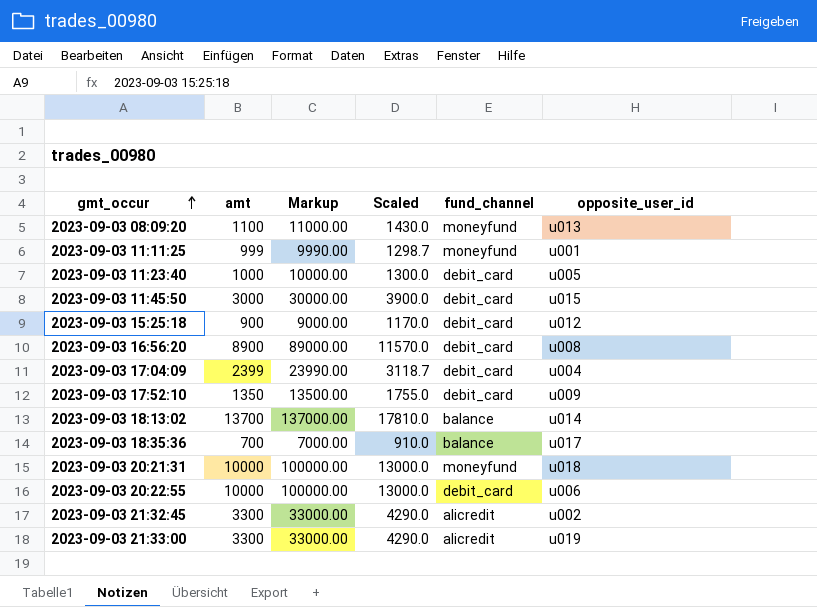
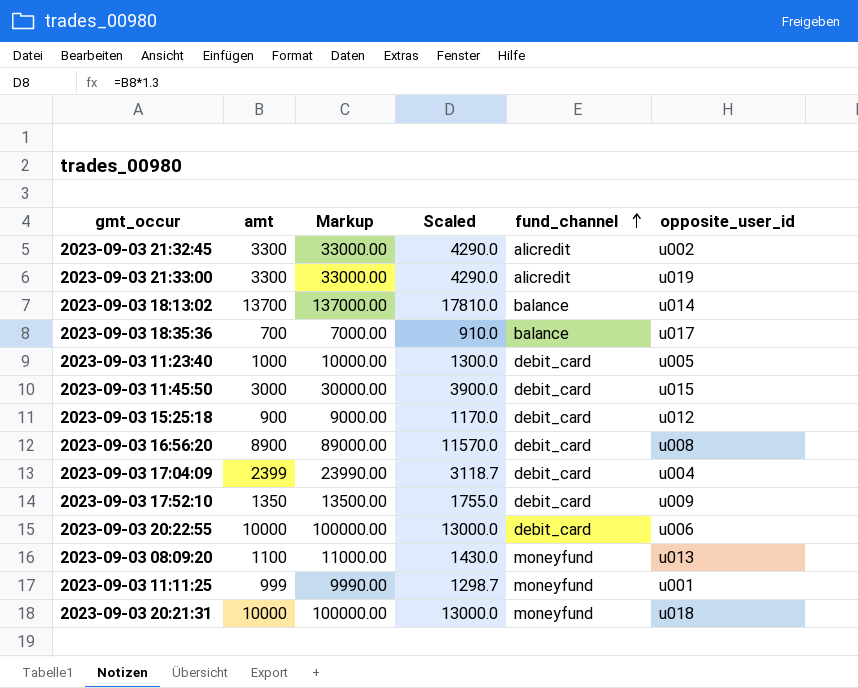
row order: gmt_occur ascending -> fund_channel ascending

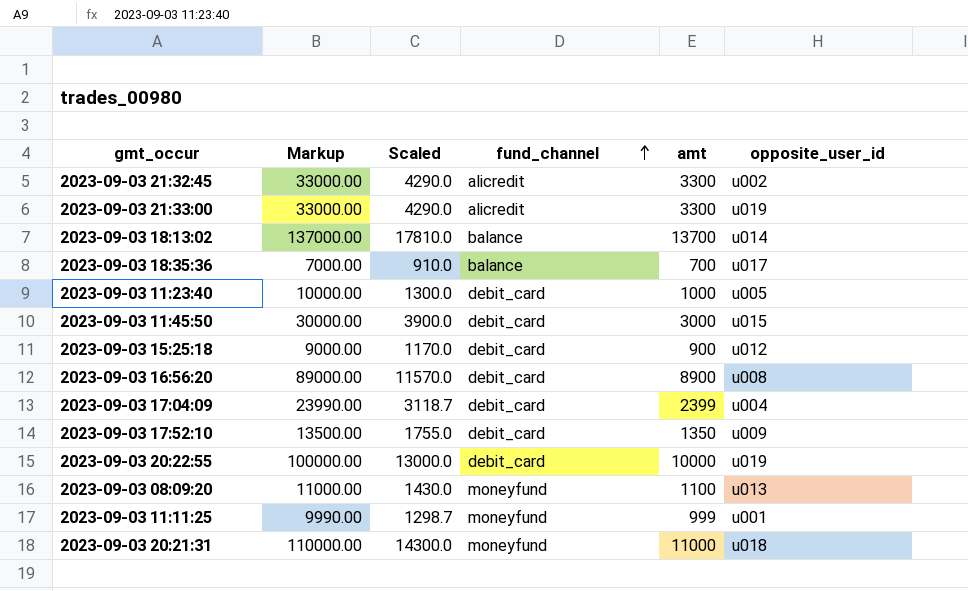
column amt | position: 2 -> 5
2023-09-03 20:22:55 | opposite_user_id: u006 -> u019
2023-09-03 20:21:31 | Markup: 100000.00 -> 110000.00
2023-09-03 20:21:31 | Scaled: 13000.0 -> 14300.0
2023-09-03 20:21:31 | amt: 10000 -> 11000

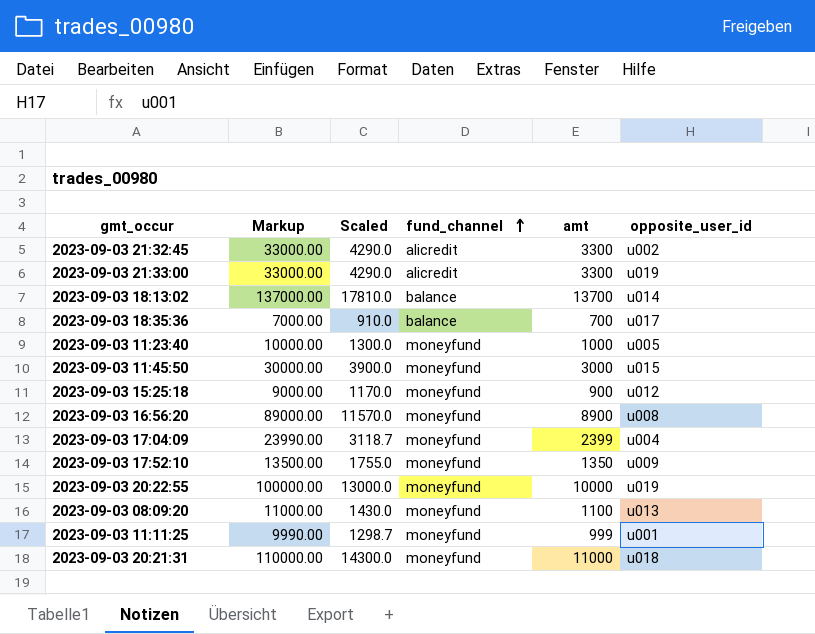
2023-09-03 11:23:40 | fund_channel: debit_card -> moneyfund
2023-09-03 11:45:50 | fund_channel: debit_card -> moneyfund
2023-09-03 15:25:18 | fund_channel: debit_card -> moneyfund
2023-09-03 16:56:20 | fund_channel: debit_card -> moneyfund
2023-09-03 17:04:09 | fund_channel: debit_card -> moneyfund
2023-09-03 17:52:10 | fund_channel: debit_card -> moneyfund
2023-09-03 20:22:55 | fund_channel: debit_card -> moneyfund

